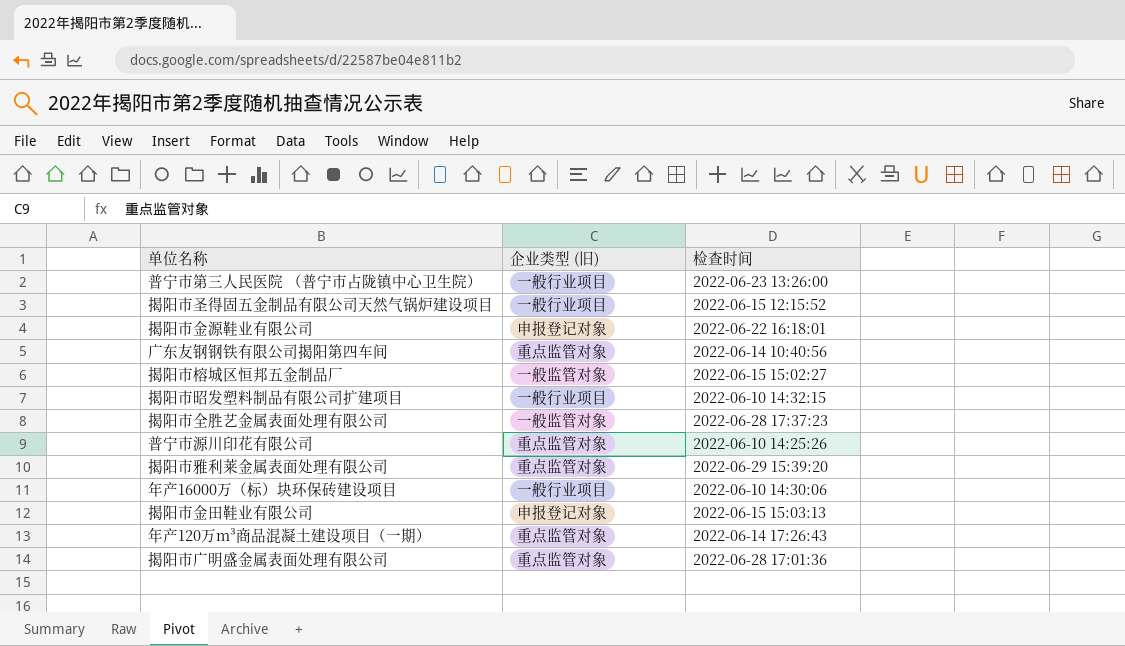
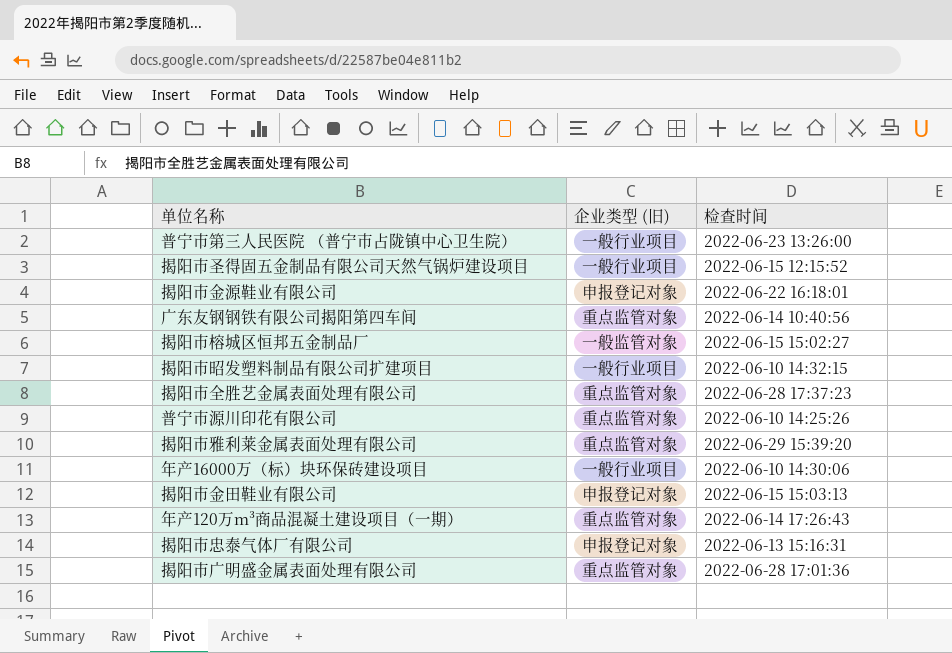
揭阳市全胜艺金属表面处理有限公司 | 企业类型 (旧): 一般监管对象 -> 重点监管对象
row 揭阳市忠泰气体厂有限公司: none -> 申报登记对象 | 2022-06-13 15:16:31

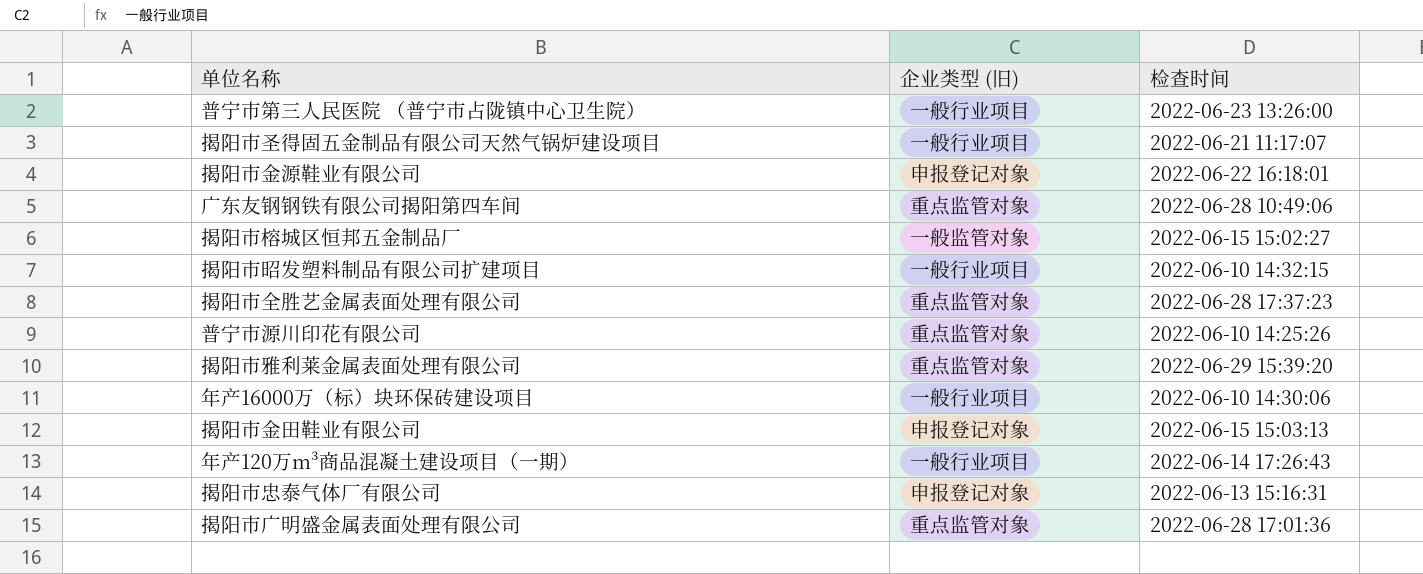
揭阳市圣得固五金制品有限公司天然气锅炉建设项目 | 检查时间: 2022-06-15 12:15:52 -> 2022-06-21 11:17:07
广东友钢钢铁有限公司揭阳第四车间 | 检查时间: 2022-06-14 10:40:56 -> 2022-06-28 10:49:06
年产120万m³商品混凝土建设项目（一期） | 企业类型 (旧): 重点监管对象 -> 一般行业项目

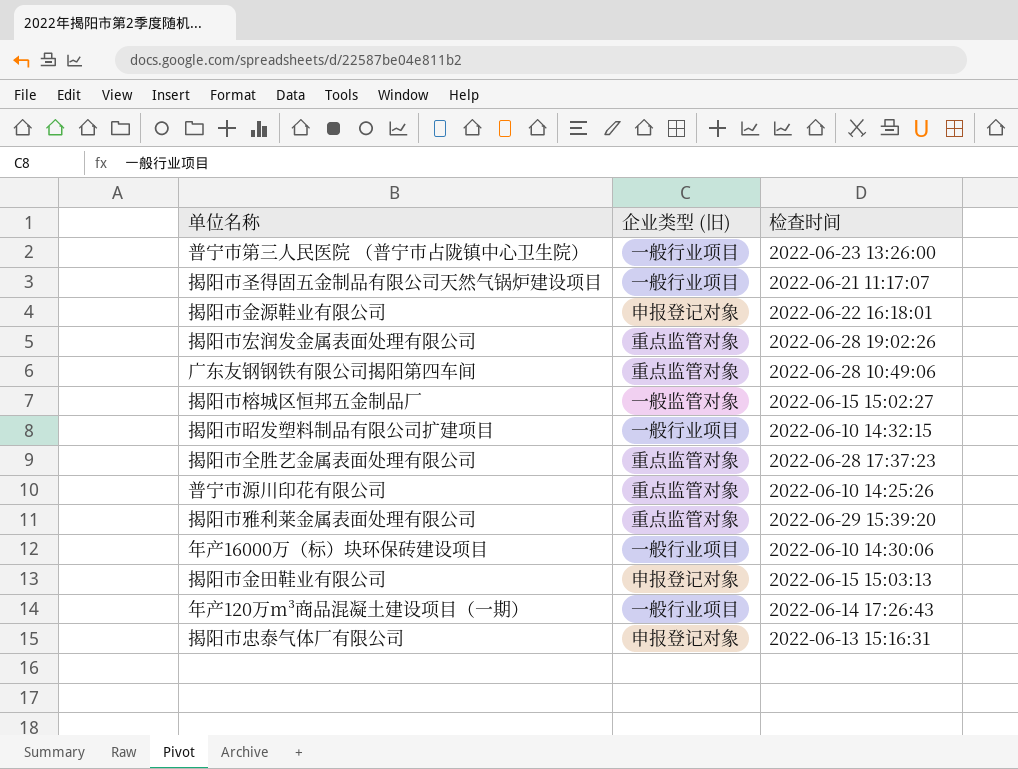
row 揭阳市广明盛金属表面处理有限公司: 重点监管对象 | 2022-06-28 17:01:36 -> none
row 揭阳市宏润发金属表面处理有限公司: none -> 重点监管对象 | 2022-06-28 19:02:26

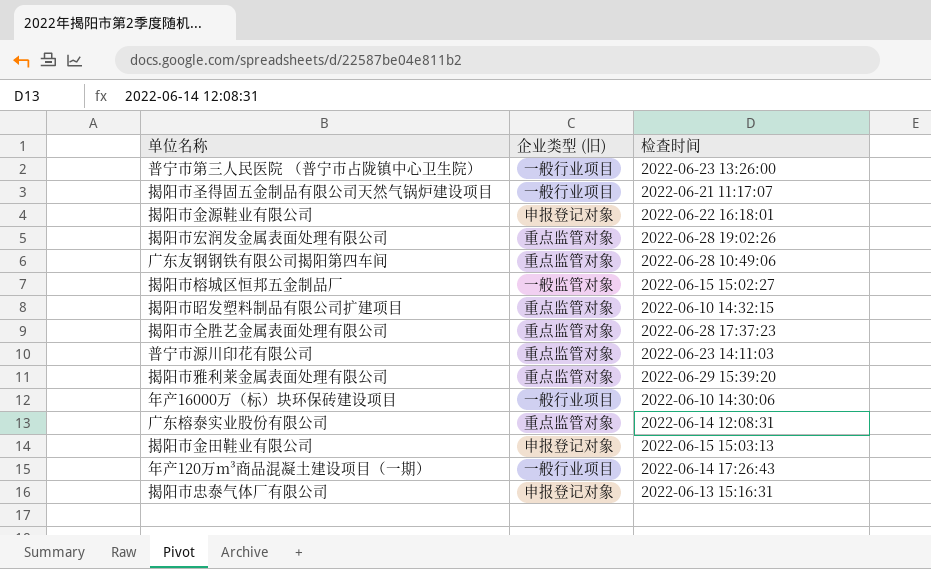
揭阳市昭发塑料制品有限公司扩建项目 | 企业类型 (旧): 一般行业项目 -> 重点监管对象
普宁市源川印花有限公司 | 检查时间: 2022-06-10 14:25:26 -> 2022-06-23 14:11:03
row 广东榕泰实业股份有限公司: none -> 重点监管对象 | 2022-06-14 12:08:31

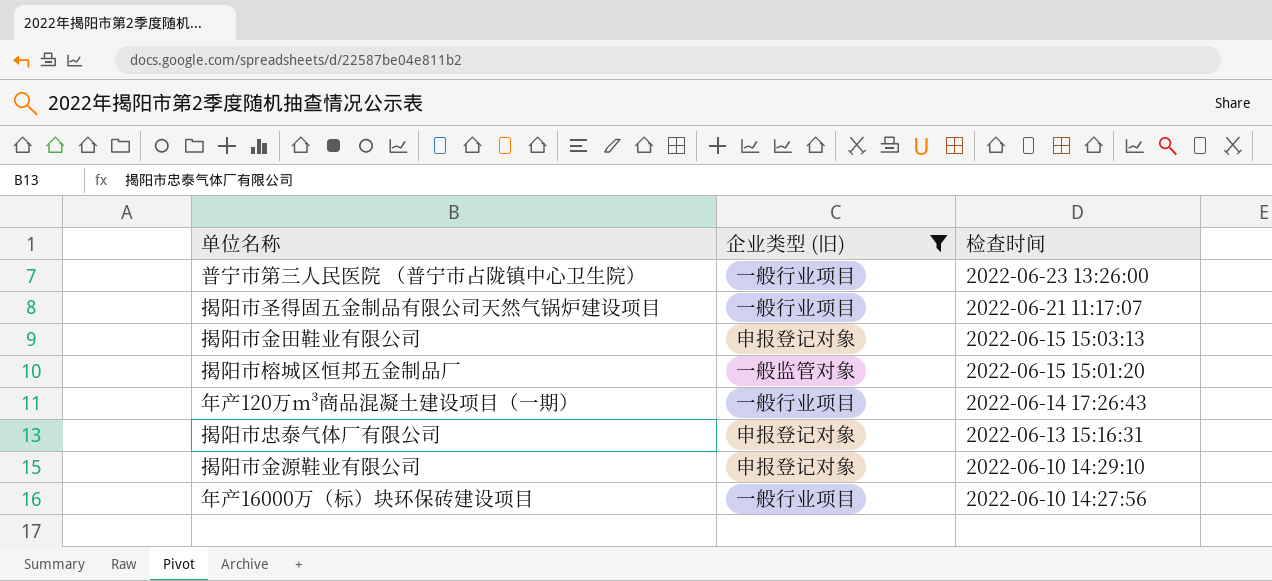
filter: none -> 企业类型 (旧) != 重点监管对象
row order: none -> 检查时间 descending
揭阳市榕城区恒邦五金制品厂 | 检查时间: 2022-06-15 15:02:27 -> 2022-06-15 15:01:20
揭阳市金源鞋业有限公司 | 检查时间: 2022-06-22 16:18:01 -> 2022-06-10 14:29:10
年产16000万（标）块环保砖建设项目 | 检查时间: 2022-06-10 14:30:06 -> 2022-06-10 14:27:56

